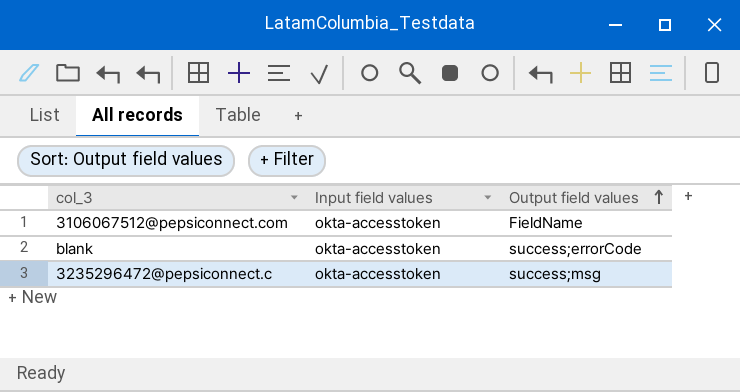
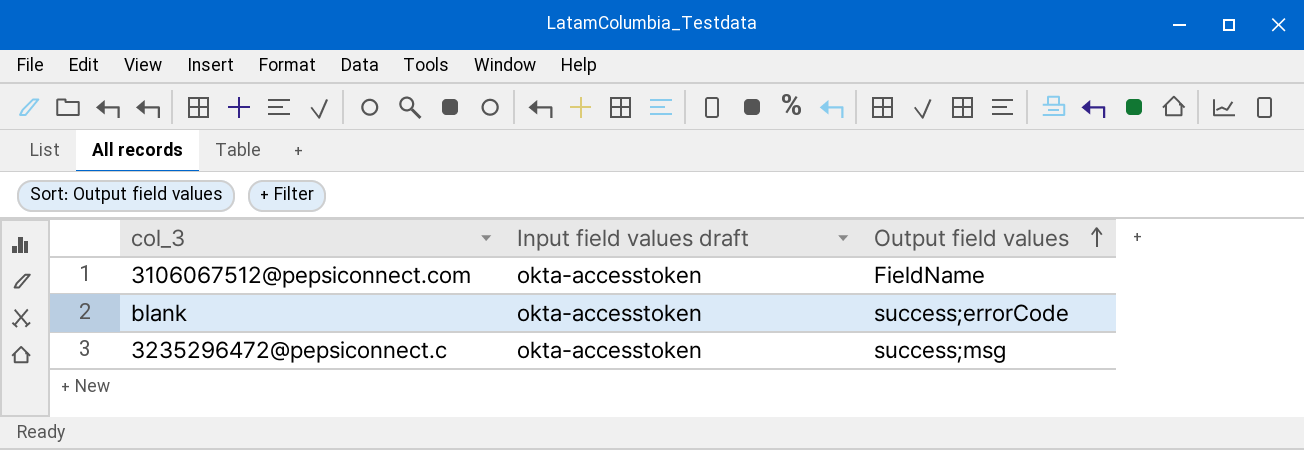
column name: Input field values -> Input field values draft

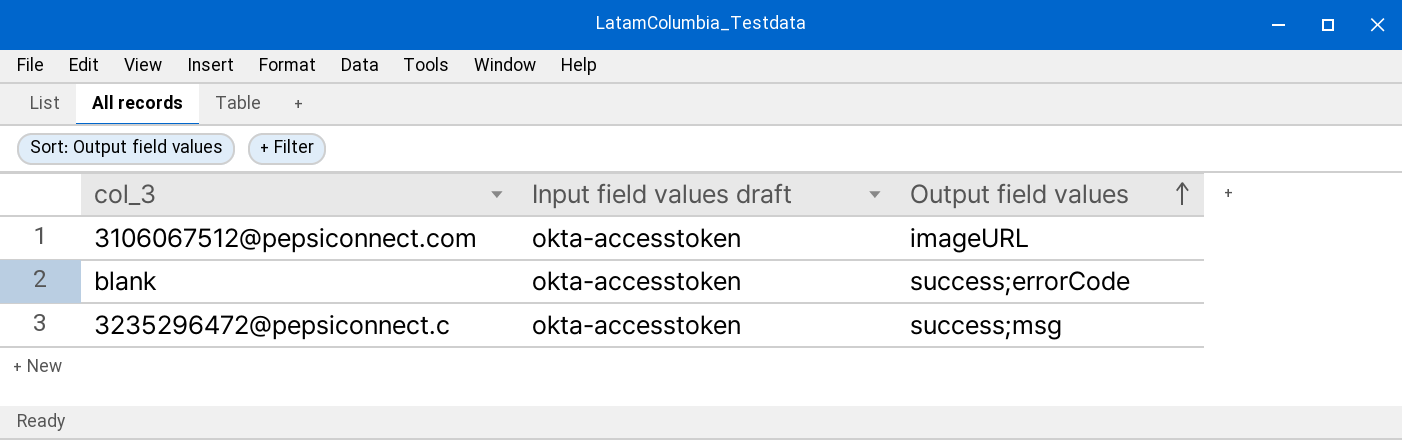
3106067512@pepsiconnect.com | Output field values: FieldName -> imageURL

